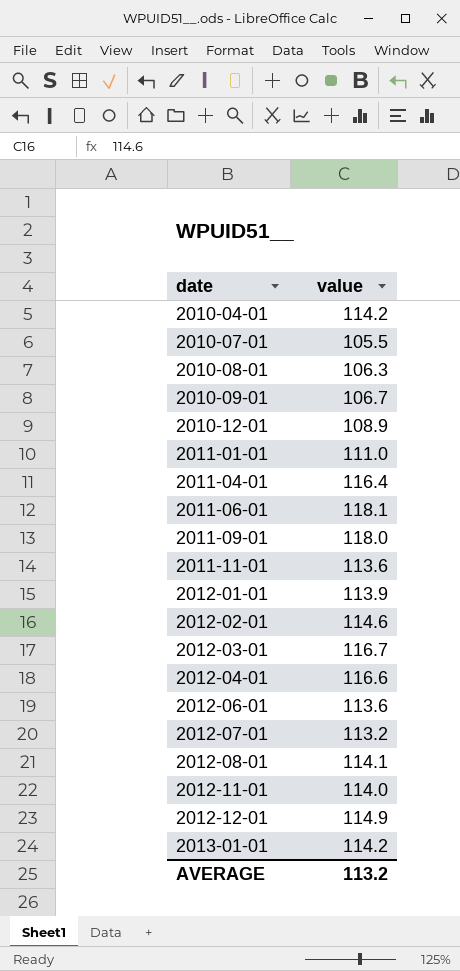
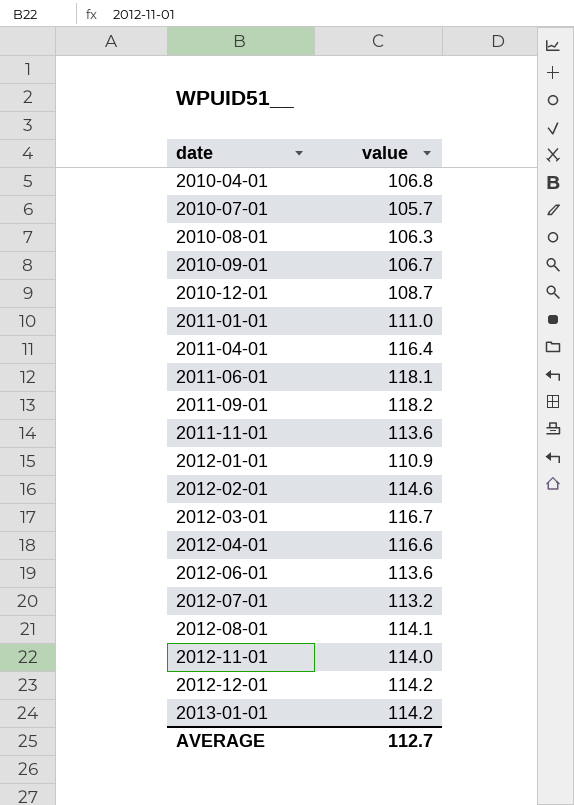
2010-04-01 | value: 114.2 -> 106.8
2010-07-01 | value: 105.5 -> 105.7
2010-12-01 | value: 108.9 -> 108.7
2011-09-01 | value: 118.0 -> 118.2
2012-01-01 | value: 113.9 -> 110.9
2012-12-01 | value: 114.9 -> 114.2
AVERAGE | value: 113.2 -> 112.7

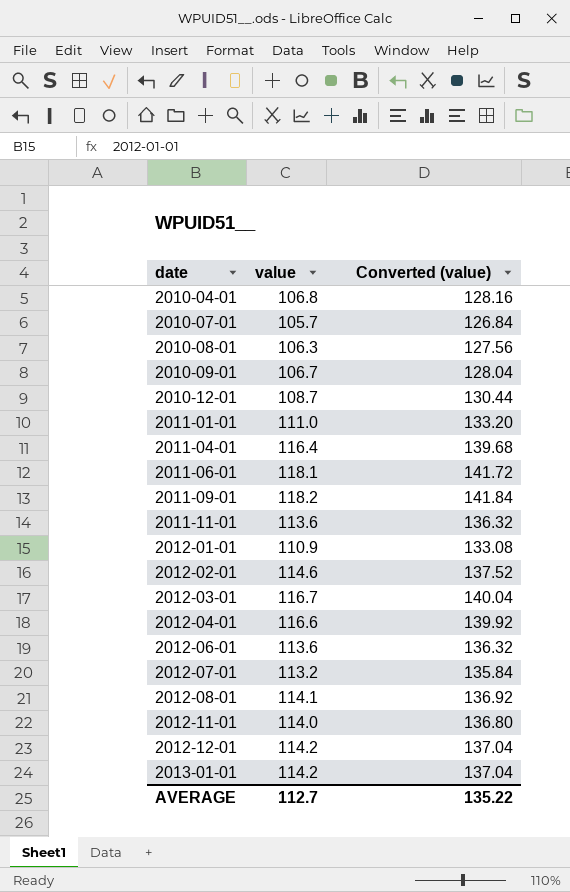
column Converted (value) | formula: none -> [value] * 1.2

